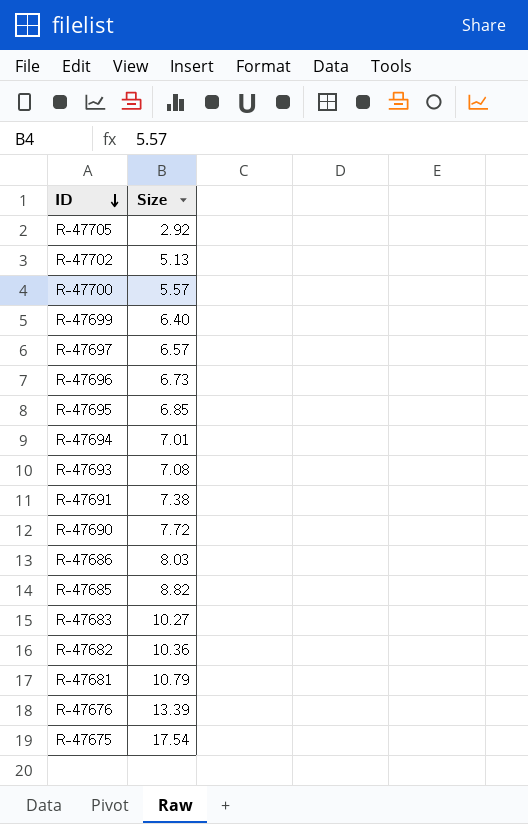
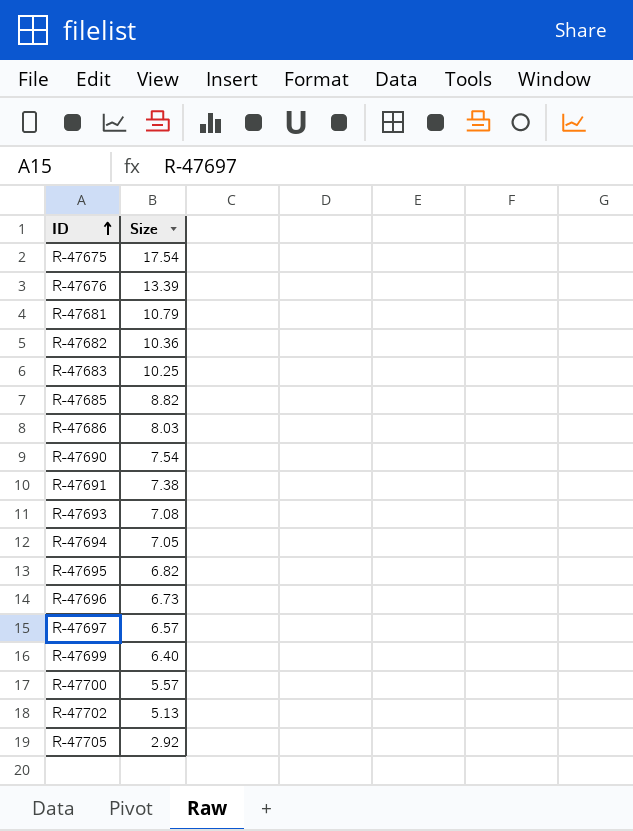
row order: ID descending -> ID ascending
R-47683 | Size: 10.27 -> 10.25
R-47690 | Size: 7.72 -> 7.54
R-47694 | Size: 7.01 -> 7.05
R-47695 | Size: 6.85 -> 6.82

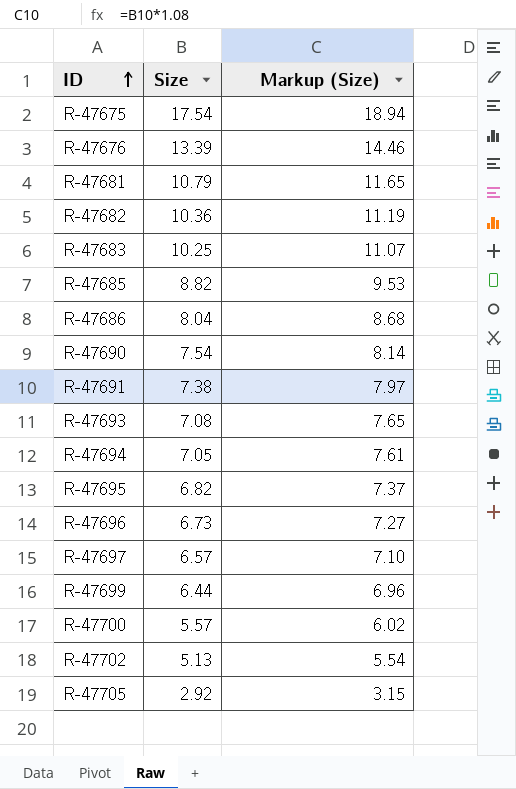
column Markup (Size) | formula: none -> [Size] * 1.08
R-47686 | Size: 8.03 -> 8.04
R-47699 | Size: 6.40 -> 6.44

